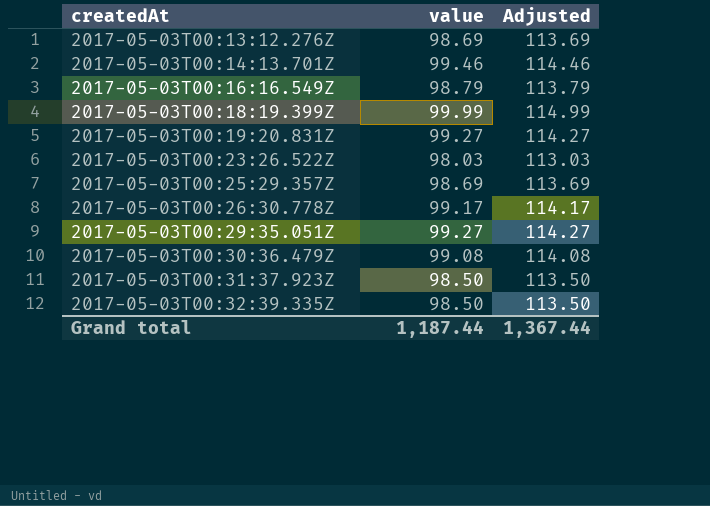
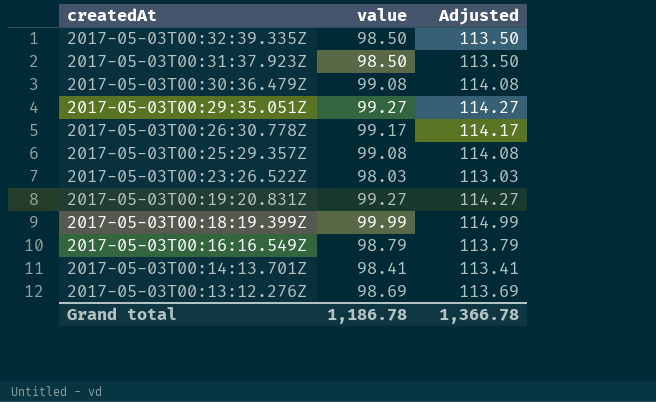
row order: createdAt ascending -> createdAt descending
2017-05-03T00:25:29.357Z | value: 98.69 -> 99.08
2017-05-03T00:25:29.357Z | Adjusted: 113.69 -> 114.08
2017-05-03T00:14:13.701Z | value: 99.46 -> 98.41
2017-05-03T00:14:13.701Z | Adjusted: 114.46 -> 113.41
Grand total | value: 1,187.44 -> 1,186.78
Grand total | Adjusted: 1,367.44 -> 1,366.78

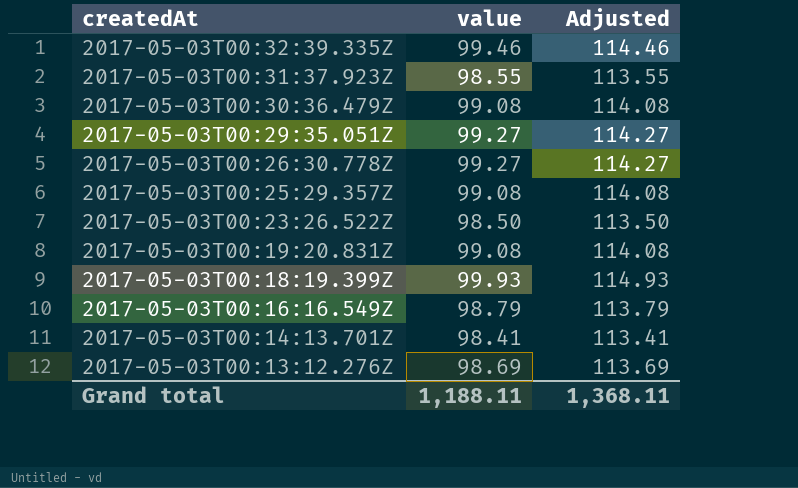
2017-05-03T00:32:39.335Z | value: 98.50 -> 99.46
2017-05-03T00:32:39.335Z | Adjusted: 113.50 -> 114.46
2017-05-03T00:31:37.923Z | value: 98.50 -> 98.55
2017-05-03T00:31:37.923Z | Adjusted: 113.50 -> 113.55
2017-05-03T00:26:30.778Z | value: 99.17 -> 99.27
2017-05-03T00:26:30.778Z | Adjusted: 114.17 -> 114.27
2017-05-03T00:23:26.522Z | value: 98.03 -> 98.50
2017-05-03T00:23:26.522Z | Adjusted: 113.03 -> 113.50
2017-05-03T00:19:20.831Z | value: 99.27 -> 99.08
2017-05-03T00:19:20.831Z | Adjusted: 114.27 -> 114.08
2017-05-03T00:18:19.399Z | value: 99.99 -> 99.93
2017-05-03T00:18:19.399Z | Adjusted: 114.99 -> 114.93
Grand total | value: 1,186.78 -> 1,188.11
Grand total | Adjusted: 1,366.78 -> 1,368.11

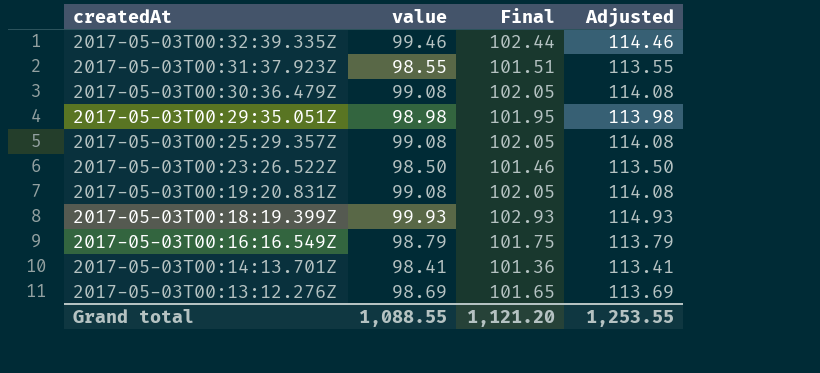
column Final | formula: none -> [value] * 1.03
row 2017-05-03T00:26:30.778Z: 99.27 | 114.27 -> none
2017-05-03T00:29:35.051Z | value: 99.27 -> 98.98
2017-05-03T00:29:35.051Z | Adjusted: 114.27 -> 113.98
Grand total | value: 1,188.11 -> 1,088.55
Grand total | Adjusted: 1,368.11 -> 1,253.55

